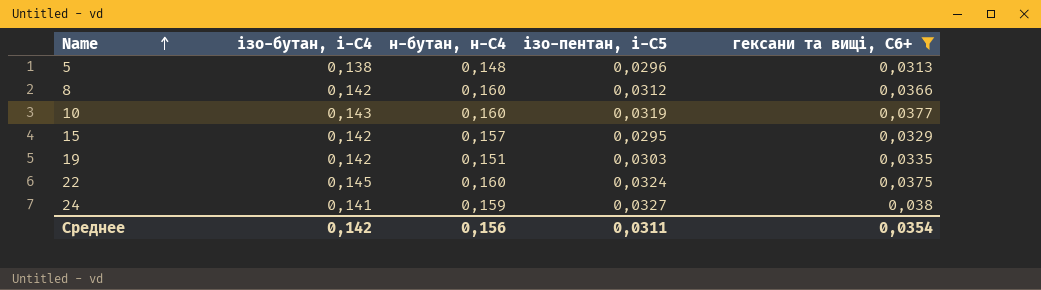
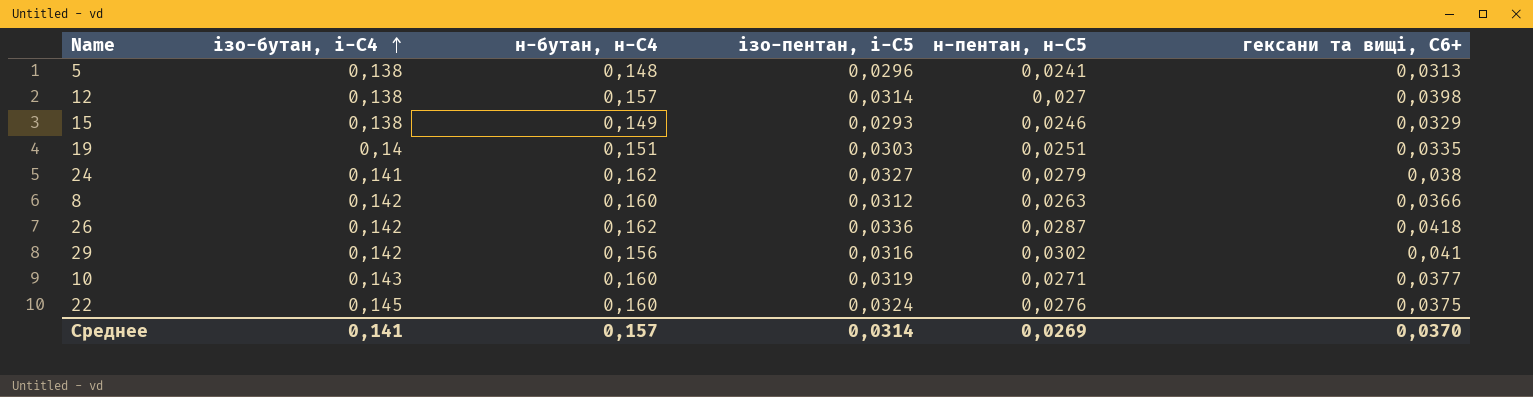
filter: гексани та вищі, С6+ <= 0,038 -> none
row order: Name ascending -> ізо-бутан, і-С4 ascending
column н-пентан, н-С5 | position: none -> 5
15 | ізо-бутан, і-С4: 0,142 -> 0,138
15 | н-бутан, н-С4: 0,157 -> 0,149
15 | ізо-пентан, і-С5: 0,0295 -> 0,0293
19 | ізо-бутан, і-С4: 0,142 -> 0,14
24 | н-бутан, н-С4: 0,159 -> 0,162
Среднее | ізо-бутан, і-С4: 0,142 -> 0,141
Среднее | н-бутан, н-С4: 0,156 -> 0,157
Среднее | ізо-пентан, і-С5: 0,0311 -> 0,0314
Среднее | гексани та вищі, С6+: 0,0354 -> 0,0370

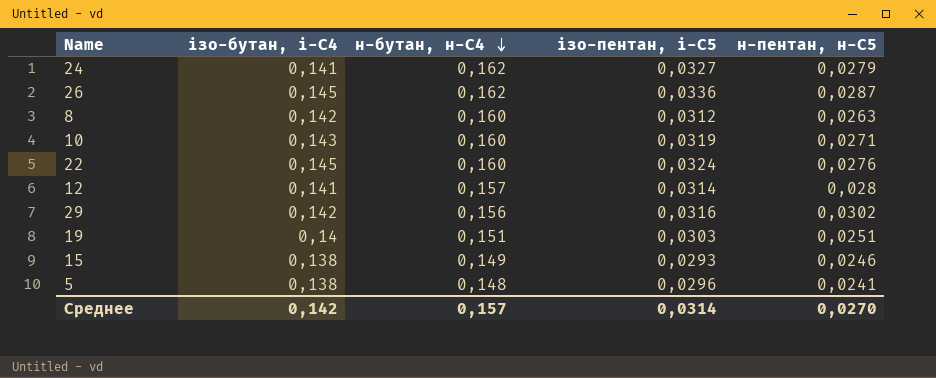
row order: ізо-бутан, і-С4 ascending -> н-бутан, н-С4 descending
column гексани та вищі, С6+ | position: 6 -> none
26 | ізо-бутан, і-С4: 0,142 -> 0,145
12 | ізо-бутан, і-С4: 0,138 -> 0,141
12 | н-пентан, н-С5: 0,027 -> 0,028
Среднее | ізо-бутан, і-С4: 0,141 -> 0,142
Среднее | н-пентан, н-С5: 0,0269 -> 0,0270

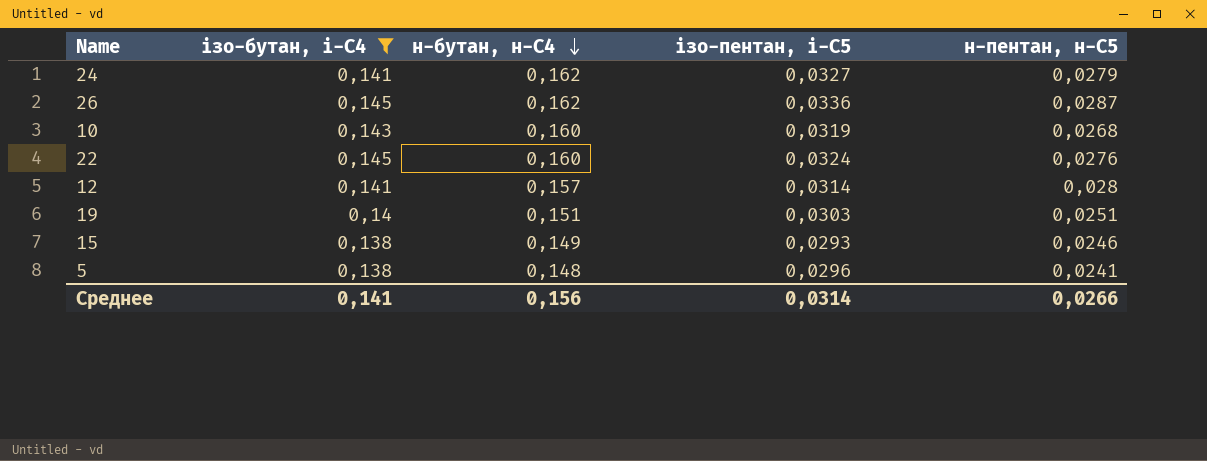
filter: none -> ізо-бутан, і-С4 != 0,142
10 | н-пентан, н-С5: 0,0271 -> 0,0268
Среднее | ізо-бутан, і-С4: 0,142 -> 0,141
Среднее | н-бутан, н-С4: 0,157 -> 0,156
Среднее | н-пентан, н-С5: 0,0270 -> 0,0266

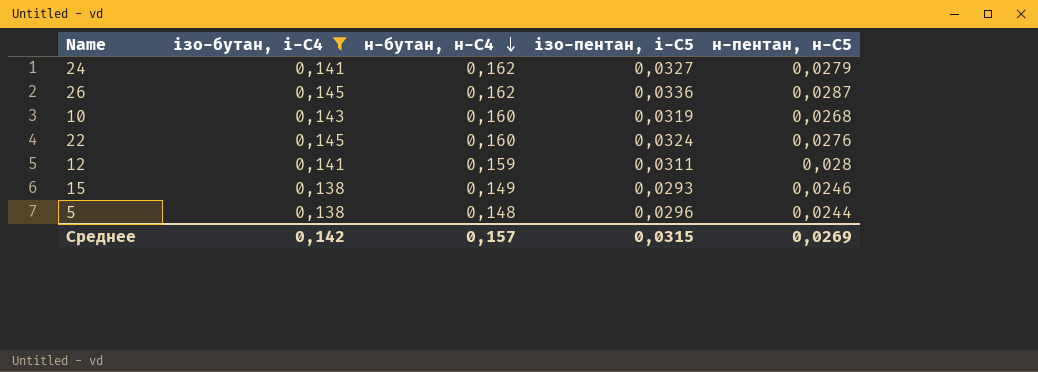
row 19: 0,14 | 0,151 | 0,0303 | 0,0251 -> none
12 | н-бутан, н-С4: 0,157 -> 0,159
12 | ізо-пентан, і-С5: 0,0314 -> 0,0311
5 | н-пентан, н-С5: 0,0241 -> 0,0244
Среднее | ізо-бутан, і-С4: 0,141 -> 0,142
Среднее | н-бутан, н-С4: 0,156 -> 0,157
Среднее | ізо-пентан, і-С5: 0,0314 -> 0,0315
Среднее | н-пентан, н-С5: 0,0266 -> 0,0269

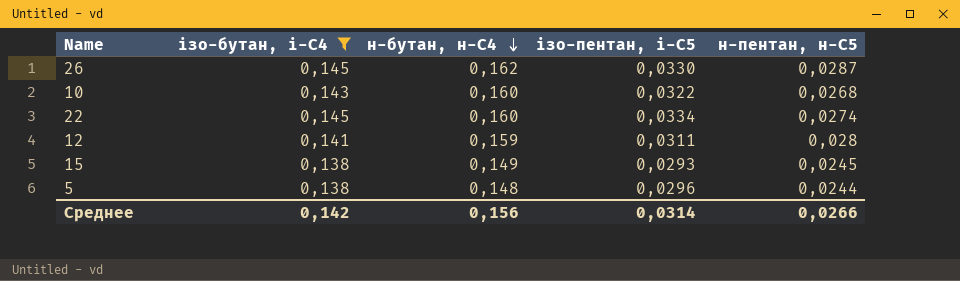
row 24: 0,141 | 0,162 | 0,0327 | 0,0279 -> none
26 | ізо-пентан, і-С5: 0,0336 -> 0,0330
10 | ізо-пентан, і-С5: 0,0319 -> 0,0322
22 | ізо-пентан, і-С5: 0,0324 -> 0,0334
22 | н-пентан, н-С5: 0,0276 -> 0,0274
15 | н-пентан, н-С5: 0,0246 -> 0,0245
Среднее | н-бутан, н-С4: 0,157 -> 0,156
Среднее | ізо-пентан, і-С5: 0,0315 -> 0,0314
Среднее | н-пентан, н-С5: 0,0269 -> 0,0266

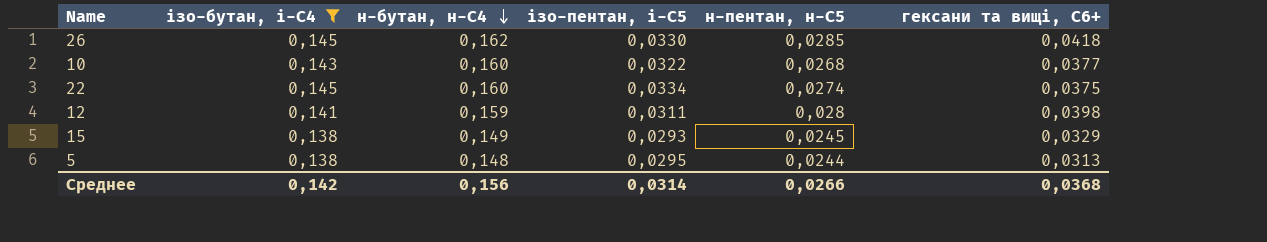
column гексани та вищі, С6+ | position: none -> 6
26 | н-пентан, н-С5: 0,0287 -> 0,0285
5 | ізо-пентан, і-С5: 0,0296 -> 0,0295

